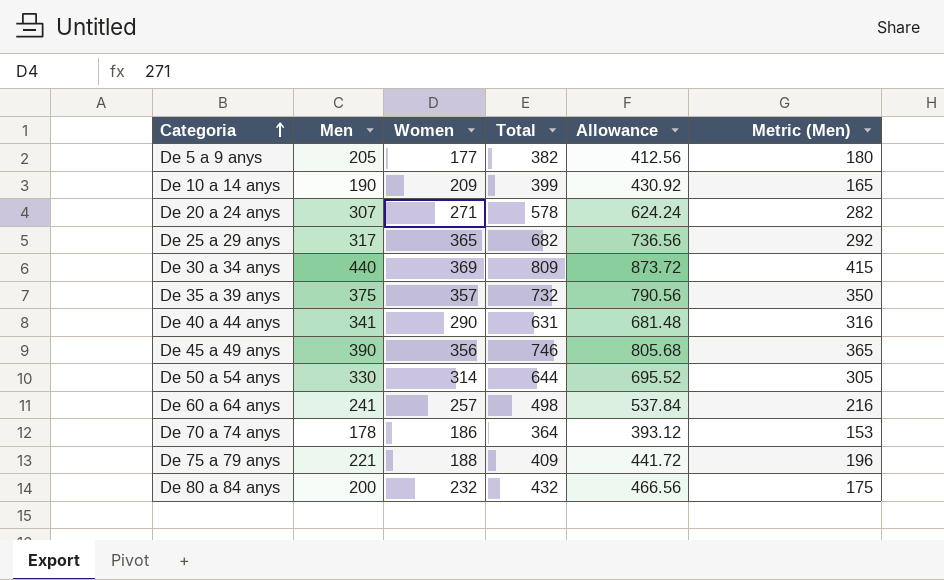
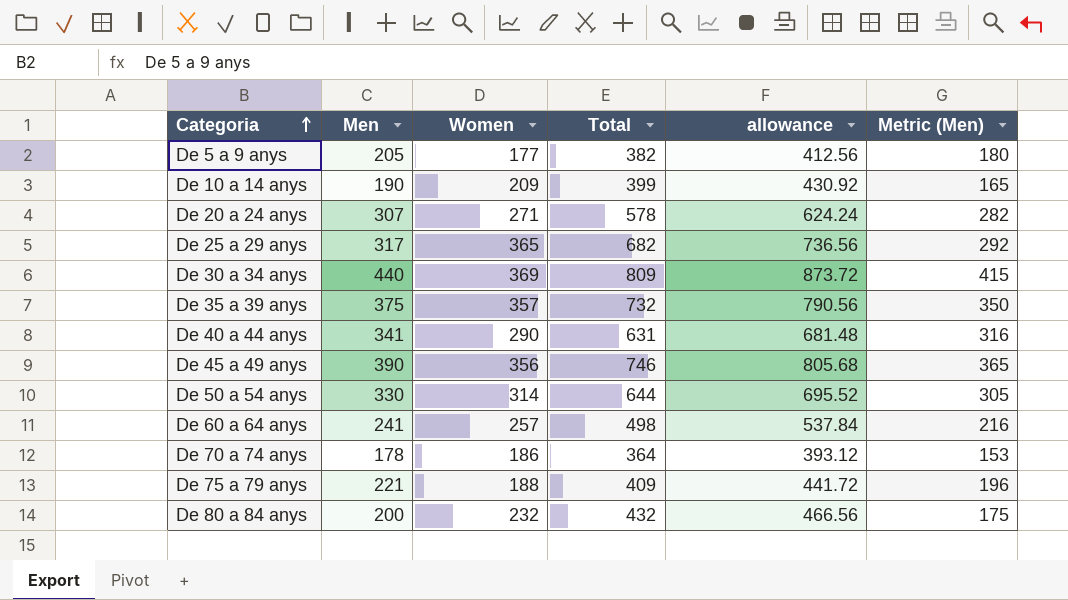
column name: Allowance -> allowance

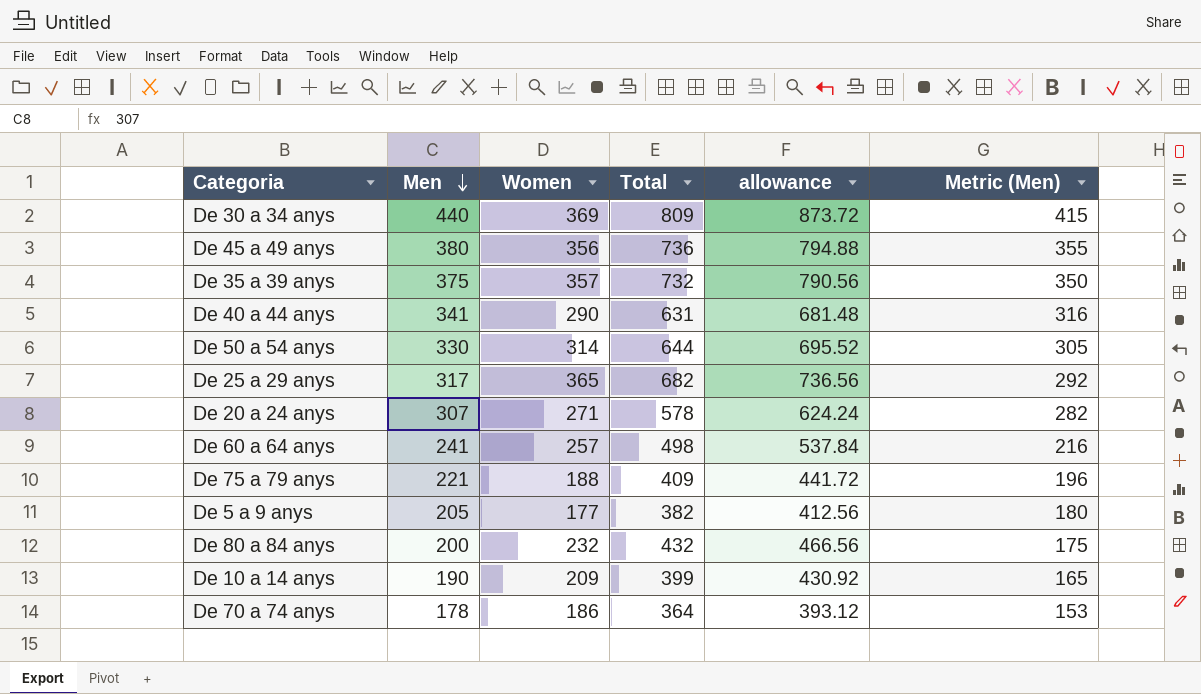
row order: Categoria ascending -> Men descending
De 45 a 49 anys | Men: 390 -> 380
De 45 a 49 anys | Total: 746 -> 736
De 45 a 49 anys | allowance: 805.68 -> 794.88
De 45 a 49 anys | Metric (Men): 365 -> 355

